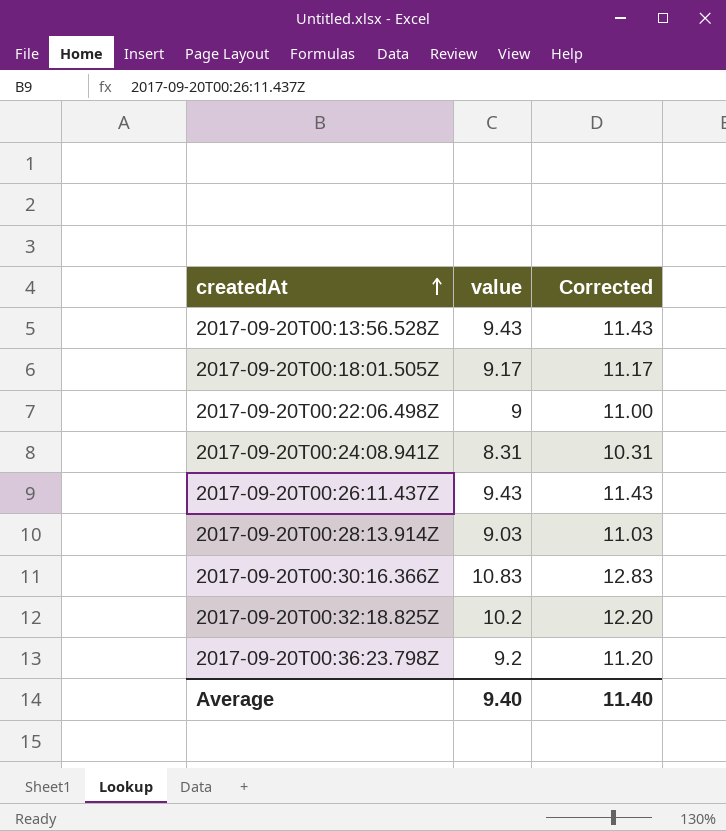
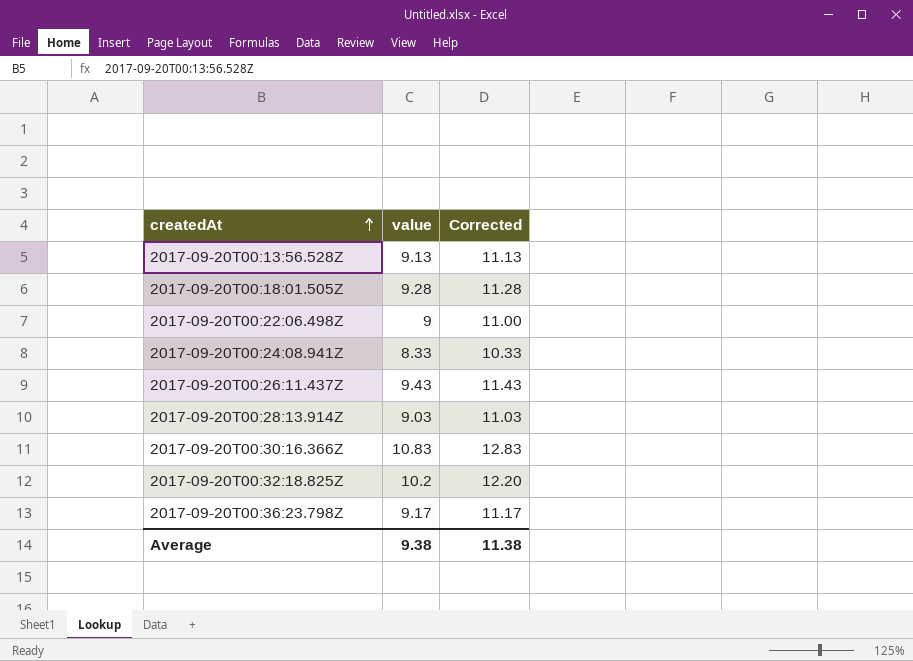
2017-09-20T00:13:56.528Z | value: 9.43 -> 9.13
2017-09-20T00:13:56.528Z | Corrected: 11.43 -> 11.13
2017-09-20T00:18:01.505Z | value: 9.17 -> 9.28
2017-09-20T00:18:01.505Z | Corrected: 11.17 -> 11.28
2017-09-20T00:24:08.941Z | value: 8.31 -> 8.33
2017-09-20T00:24:08.941Z | Corrected: 10.31 -> 10.33
2017-09-20T00:36:23.798Z | value: 9.2 -> 9.17
2017-09-20T00:36:23.798Z | Corrected: 11.20 -> 11.17
Average | value: 9.40 -> 9.38
Average | Corrected: 11.40 -> 11.38

